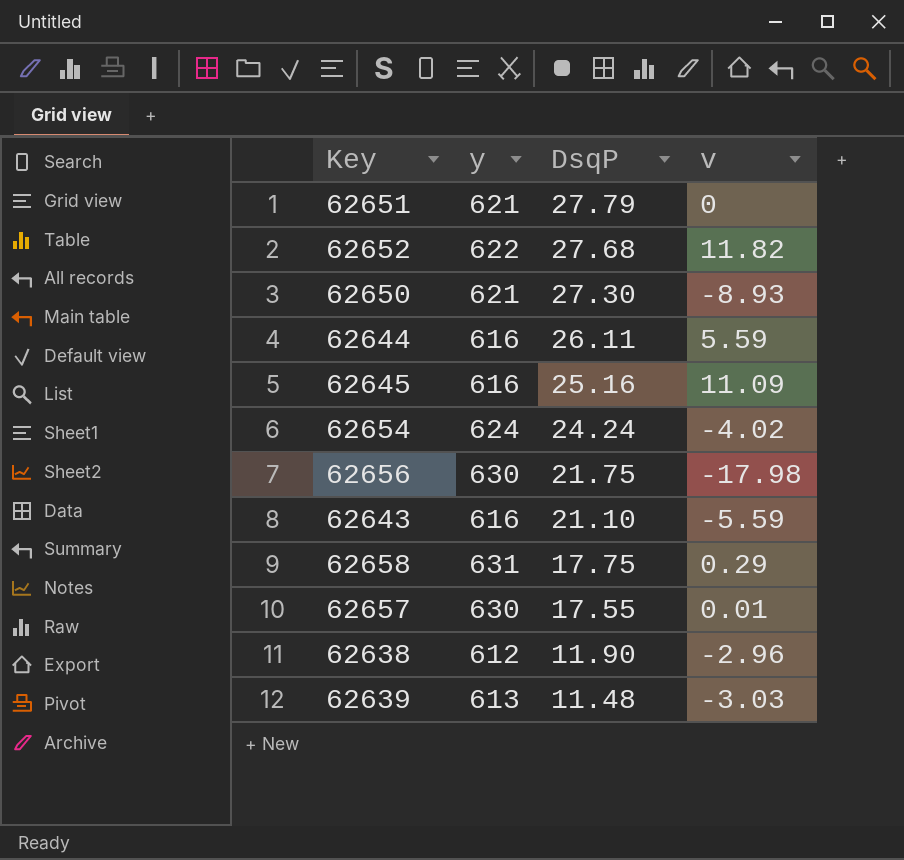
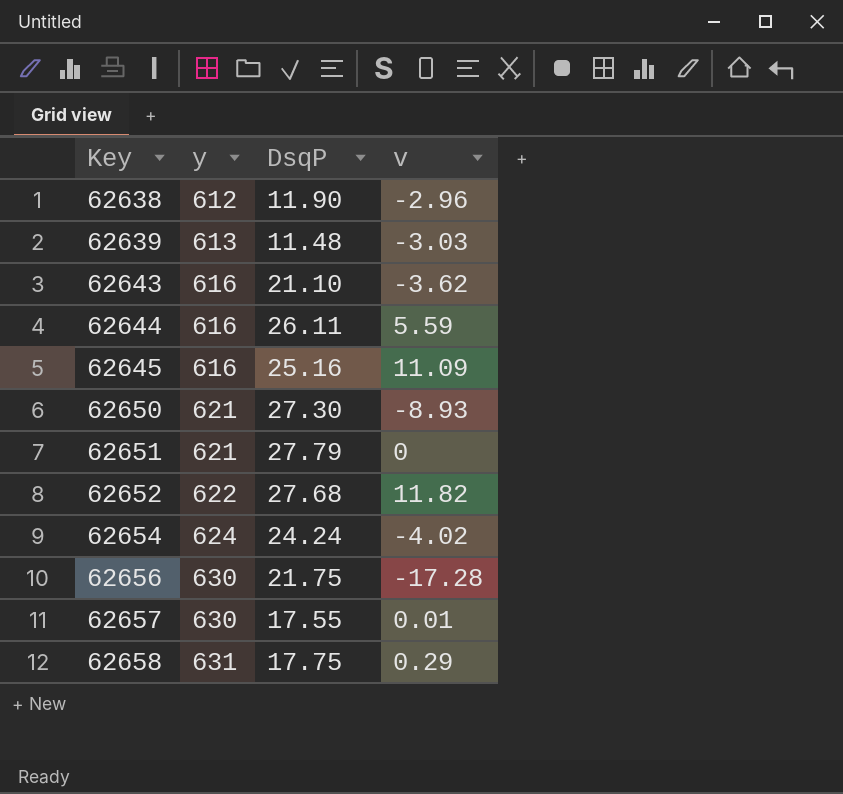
row order: DsqP descending -> Key ascending
62643 | v: -5.59 -> -3.62
62656 | v: -17.98 -> -17.28

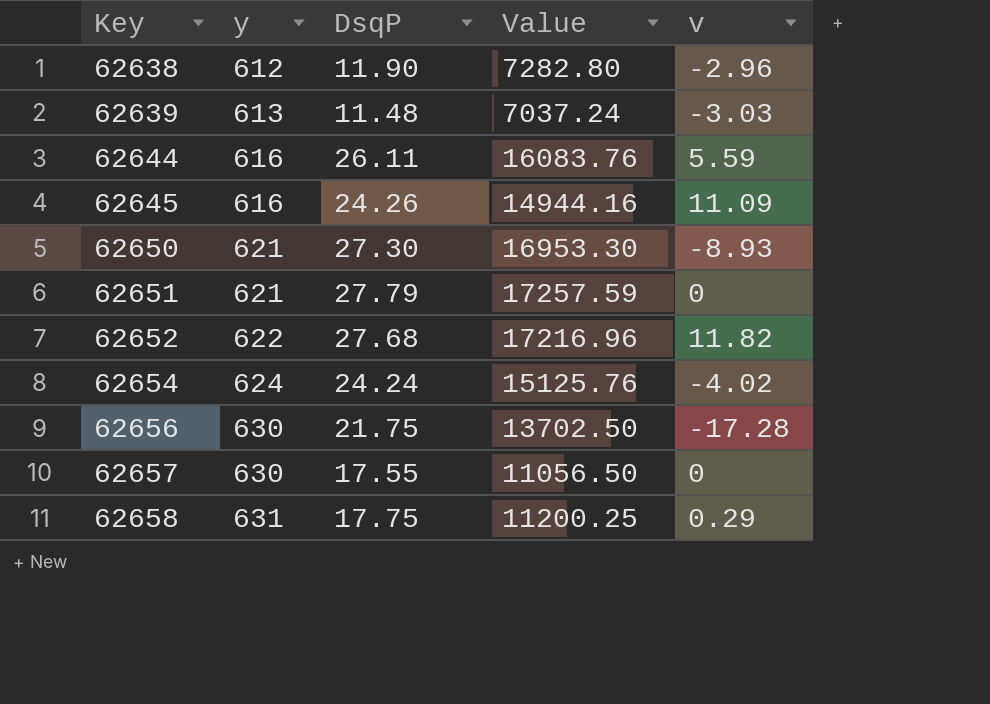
column Value | formula: none -> [y] * [DsqP]
row 62643: 616 | 21.10 | -3.62 -> none
62645 | DsqP: 25.16 -> 24.26
62657 | v: 0.01 -> 0

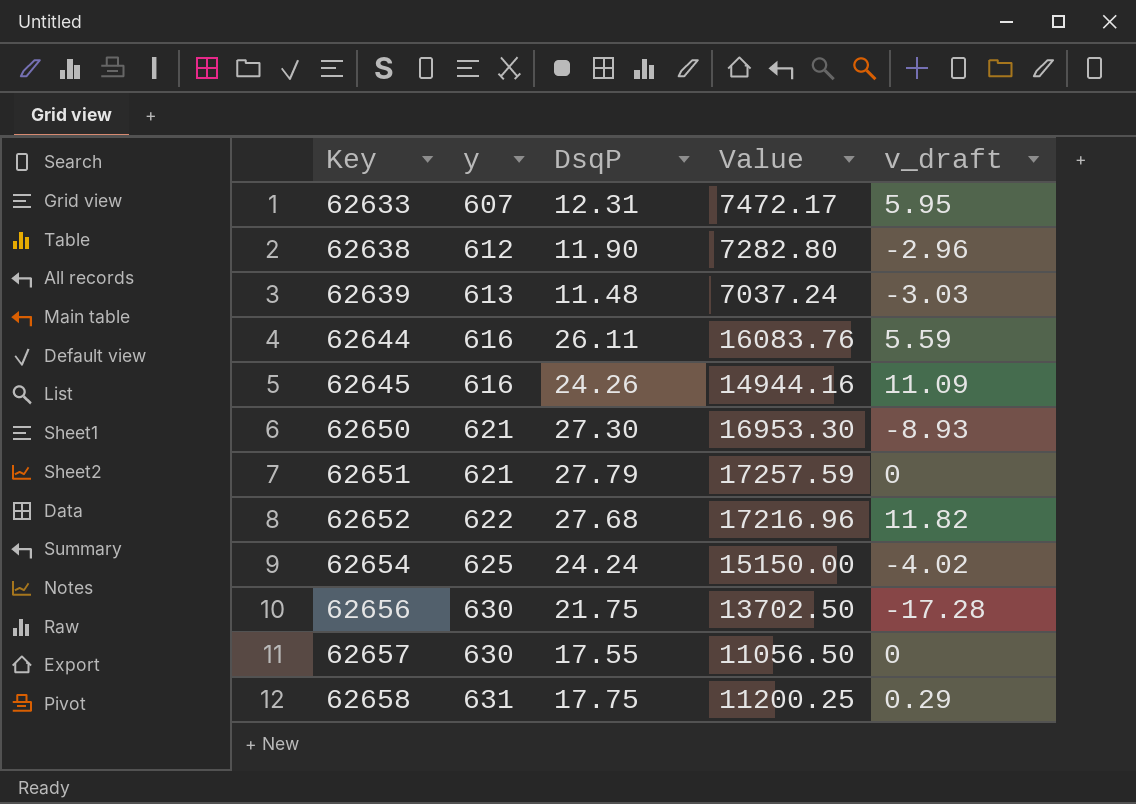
column name: v -> v_draft
row 62633: none -> 607 | 12.31 | 7472.17 | 5.95
62654 | y: 624 -> 625
62654 | Value: 15125.76 -> 15150.00

